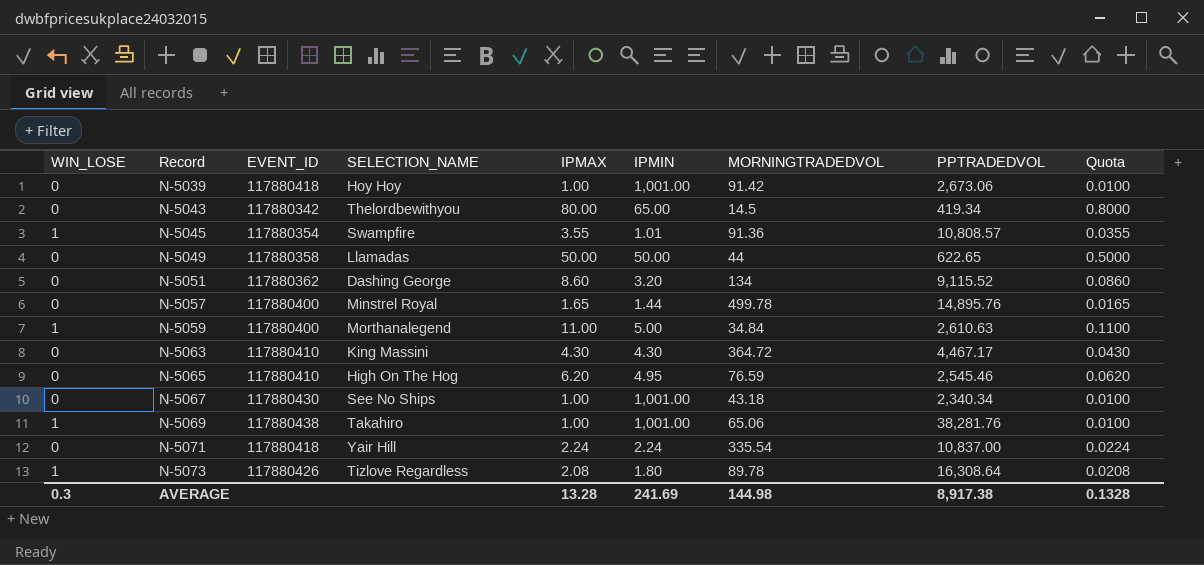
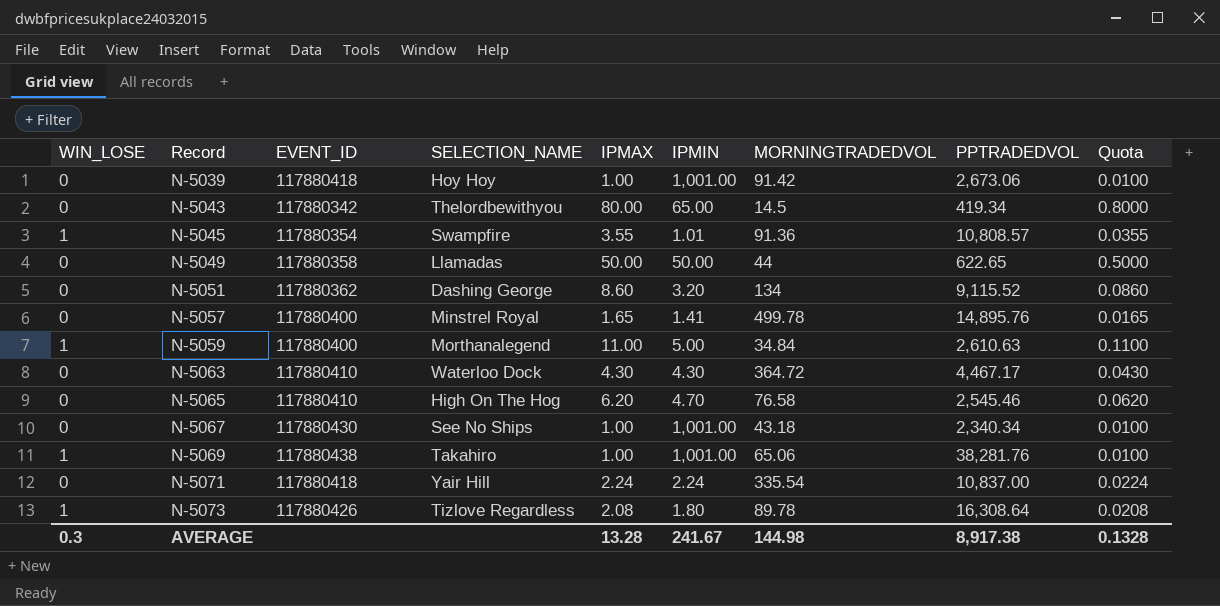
N-5057 | IPMIN: 1.44 -> 1.41
N-5063 | SELECTION_NAME: King Massini -> Waterloo Dock
N-5065 | IPMIN: 4.95 -> 4.70
N-5065 | MORNINGTRADEDVOL: 76.59 -> 76.58
AVERAGE | IPMIN: 241.69 -> 241.67

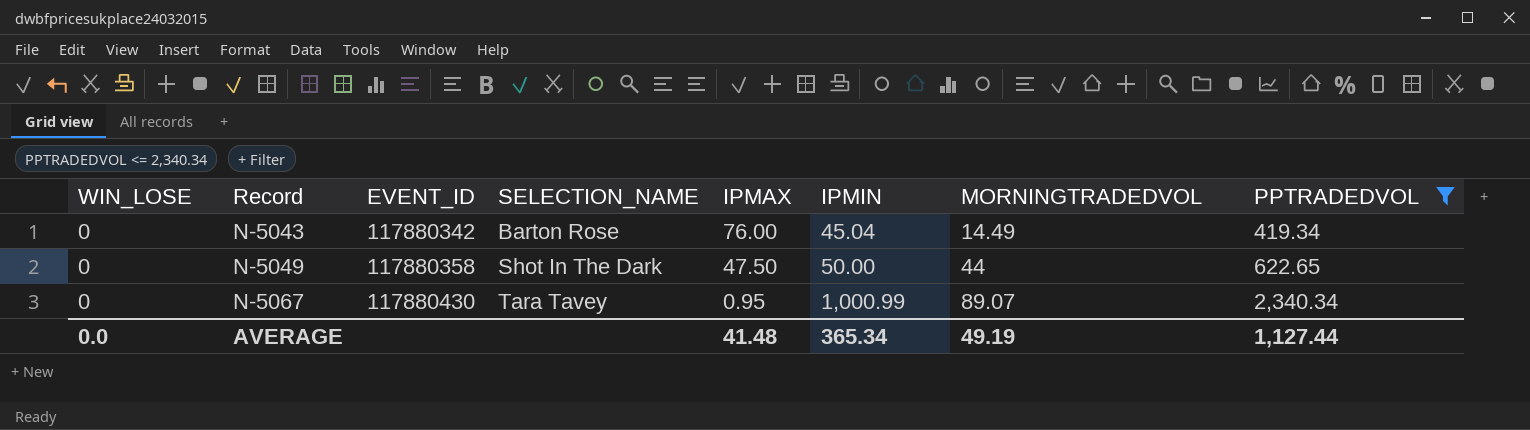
filter: none -> PPTRADEDVOL <= 2,340.34
column Quota | formula: [IPMAX] * 0.01 -> none
N-5043 | SELECTION_NAME: Thelordbewithyou -> Barton Rose
N-5043 | IPMAX: 80.00 -> 76.00
N-5043 | IPMIN: 65.00 -> 45.04
N-5043 | MORNINGTRADEDVOL: 14.5 -> 14.49
N-5049 | SELECTION_NAME: Llamadas -> Shot In The Dark
N-5049 | IPMAX: 50.00 -> 47.50
N-5067 | SELECTION_NAME: See No Ships -> Tara Tavey
N-5067 | IPMAX: 1.00 -> 0.95
N-5067 | IPMIN: 1,001.00 -> 1,000.99
N-5067 | MORNINGTRADEDVOL: 43.18 -> 89.07
AVERAGE | WIN_LOSE: 0.3 -> 0.0
AVERAGE | IPMAX: 13.28 -> 41.48
AVERAGE | IPMIN: 241.67 -> 365.34
AVERAGE | MORNINGTRADEDVOL: 144.98 -> 49.19
AVERAGE | PPTRADEDVOL: 8,917.38 -> 1,127.44

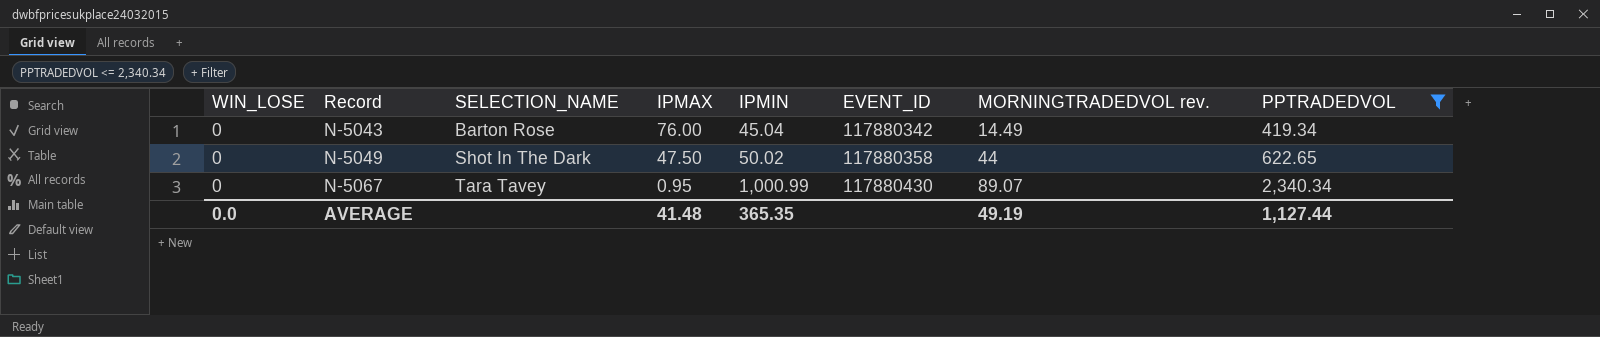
column EVENT_ID | position: 3 -> 6
column name: MORNINGTRADEDVOL -> MORNINGTRADEDVOL rev.
N-5049 | IPMIN: 50.00 -> 50.02
AVERAGE | IPMIN: 365.34 -> 365.35

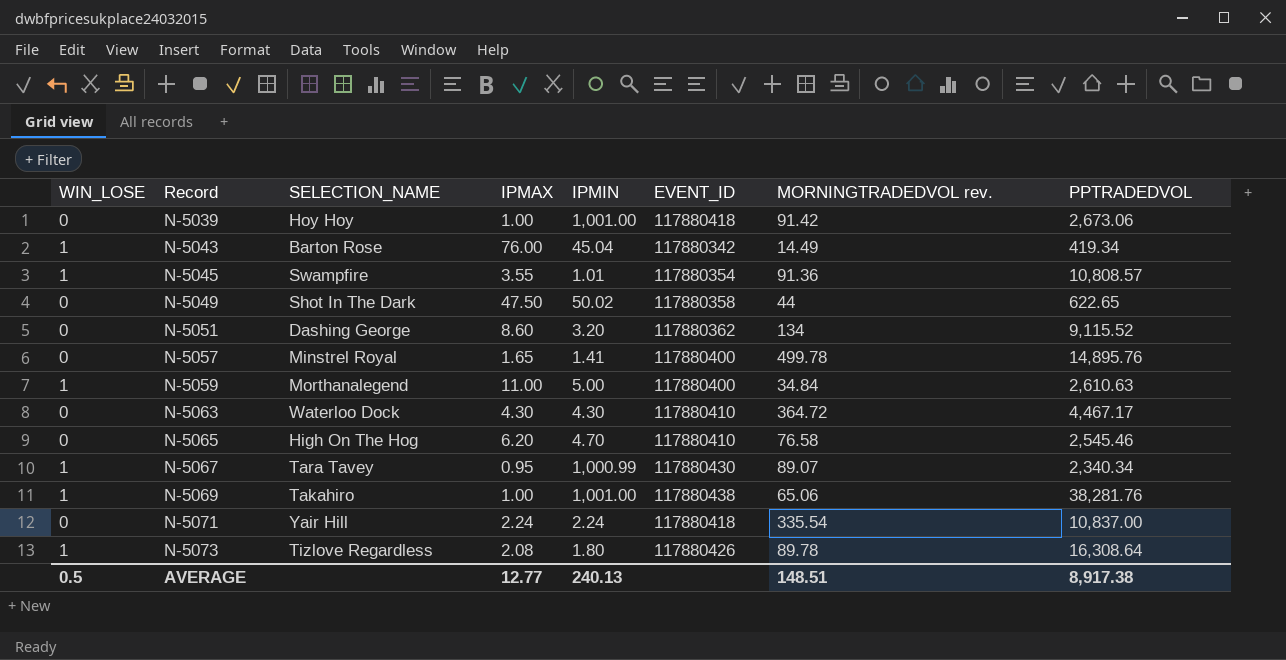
filter: PPTRADEDVOL <= 2,340.34 -> none
N-5043 | WIN_LOSE: 0 -> 1
N-5067 | WIN_LOSE: 0 -> 1
AVERAGE | WIN_LOSE: 0.0 -> 0.5
AVERAGE | IPMAX: 41.48 -> 12.77
AVERAGE | IPMIN: 365.35 -> 240.13
AVERAGE | MORNINGTRADEDVOL rev.: 49.19 -> 148.51
AVERAGE | PPTRADEDVOL: 1,127.44 -> 8,917.38

